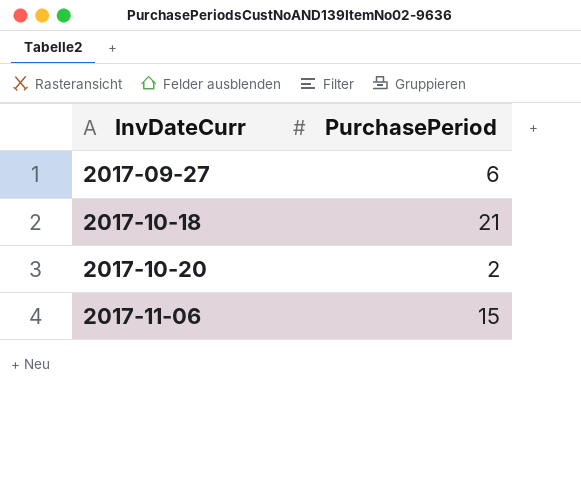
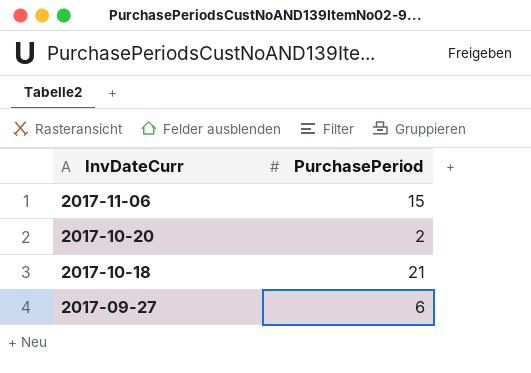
row order: InvDateCurr ascending -> InvDateCurr descending

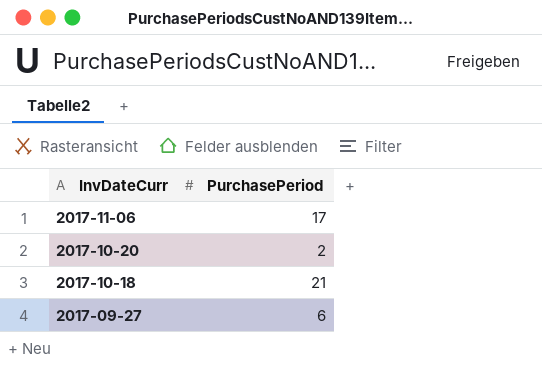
2017-11-06 | PurchasePeriod: 15 -> 17

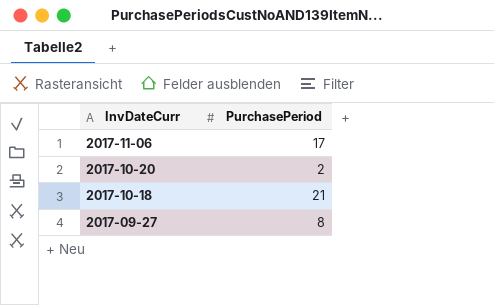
2017-09-27 | PurchasePeriod: 6 -> 8

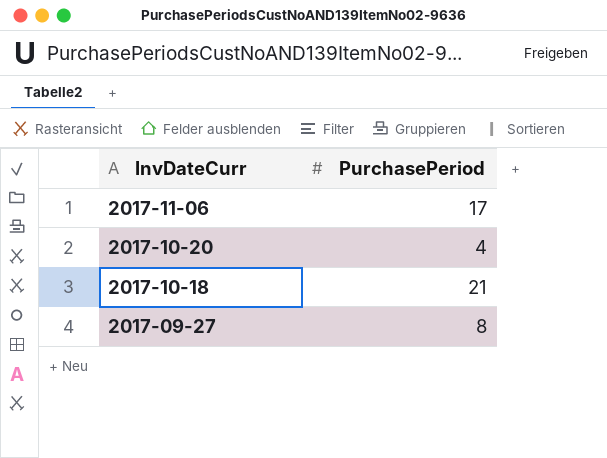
2017-10-20 | PurchasePeriod: 2 -> 4

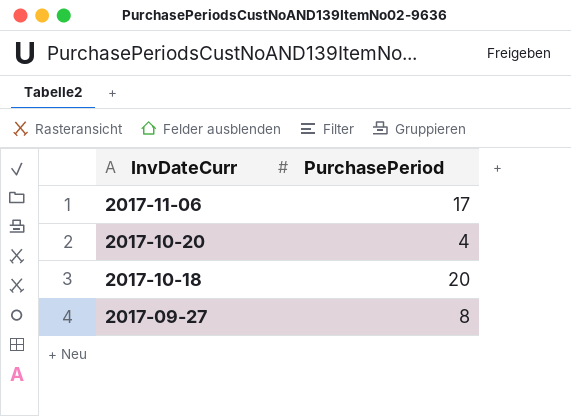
2017-10-18 | PurchasePeriod: 21 -> 20

